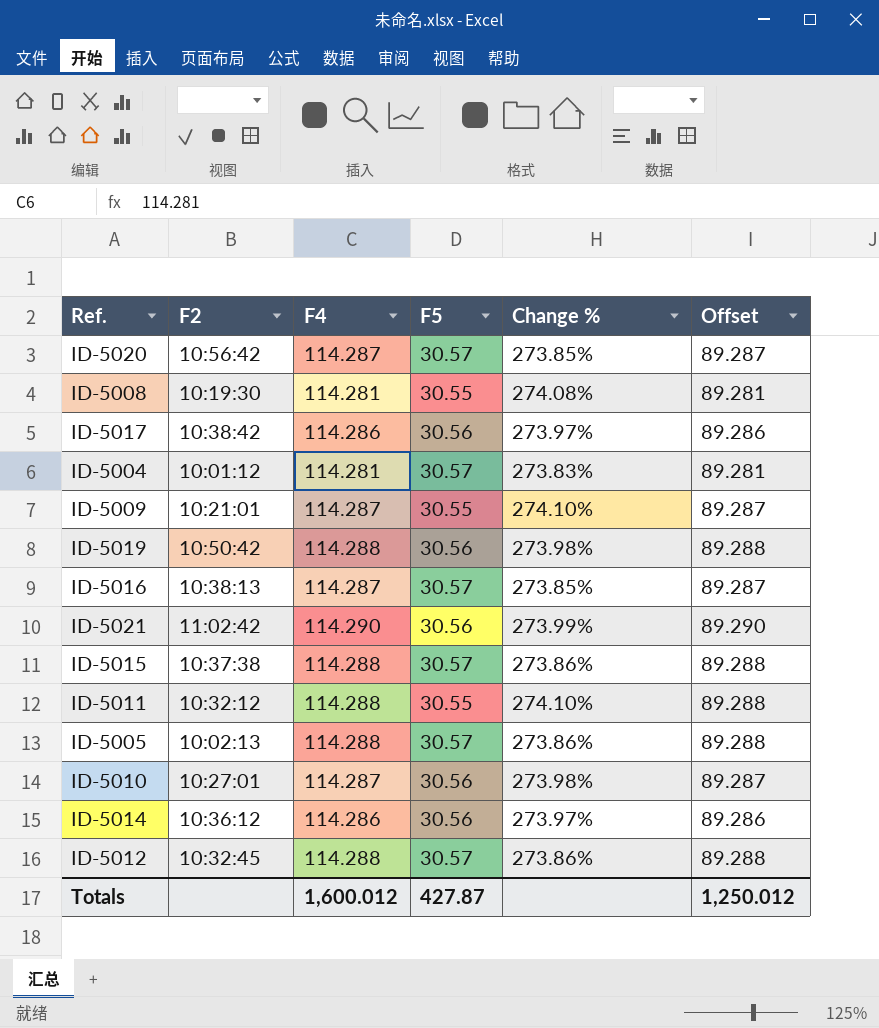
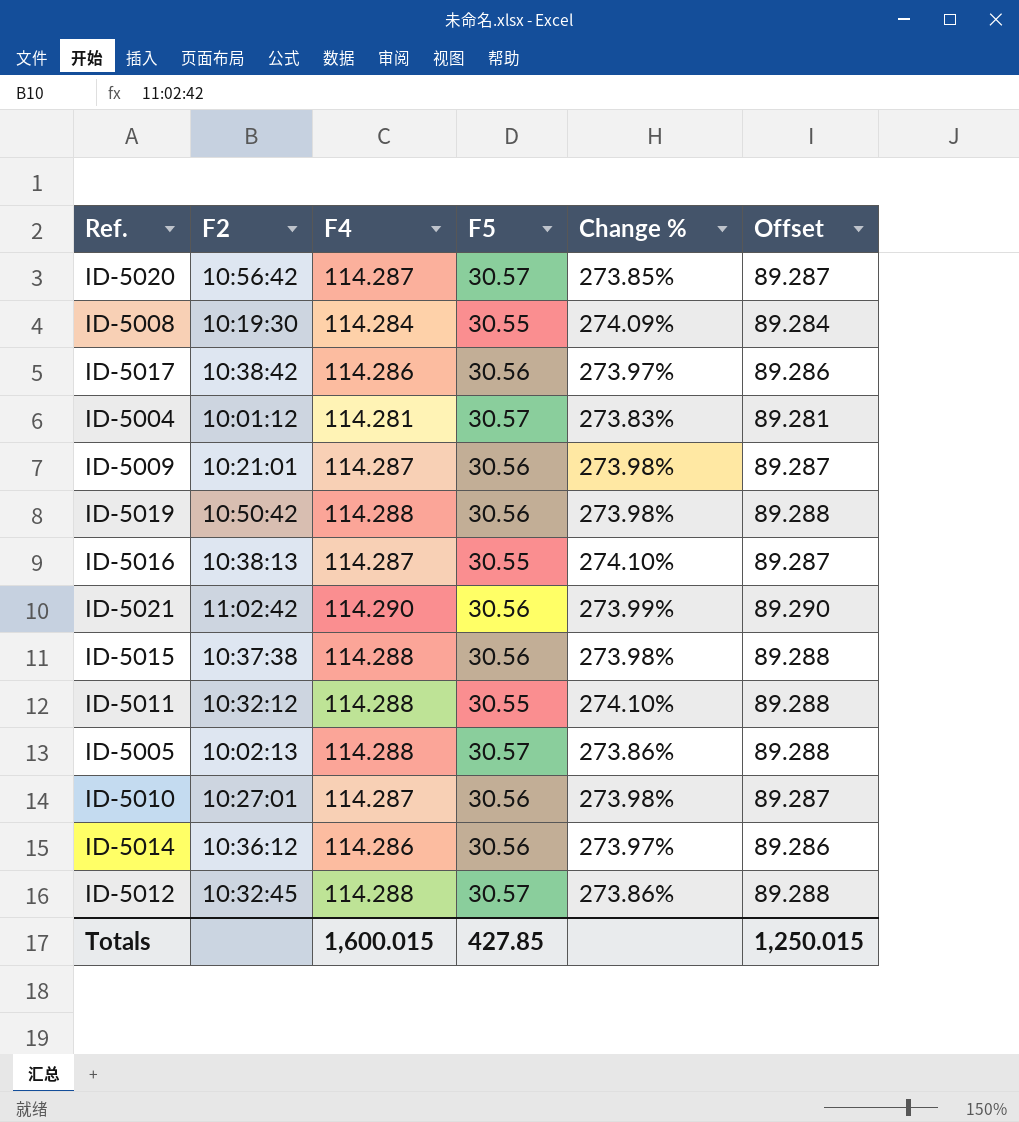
ID-5008 | F4: 114.281 -> 114.284
ID-5008 | Change %: 274.08% -> 274.09%
ID-5008 | Offset: 89.281 -> 89.284
ID-5009 | F5: 30.55 -> 30.56
ID-5009 | Change %: 274.10% -> 273.98%
ID-5016 | F5: 30.57 -> 30.55
ID-5016 | Change %: 273.85% -> 274.10%
ID-5015 | F5: 30.57 -> 30.56
ID-5015 | Change %: 273.86% -> 273.98%
Totals | F4: 1,600.012 -> 1,600.015
Totals | F5: 427.87 -> 427.85
Totals | Offset: 1,250.012 -> 1,250.015

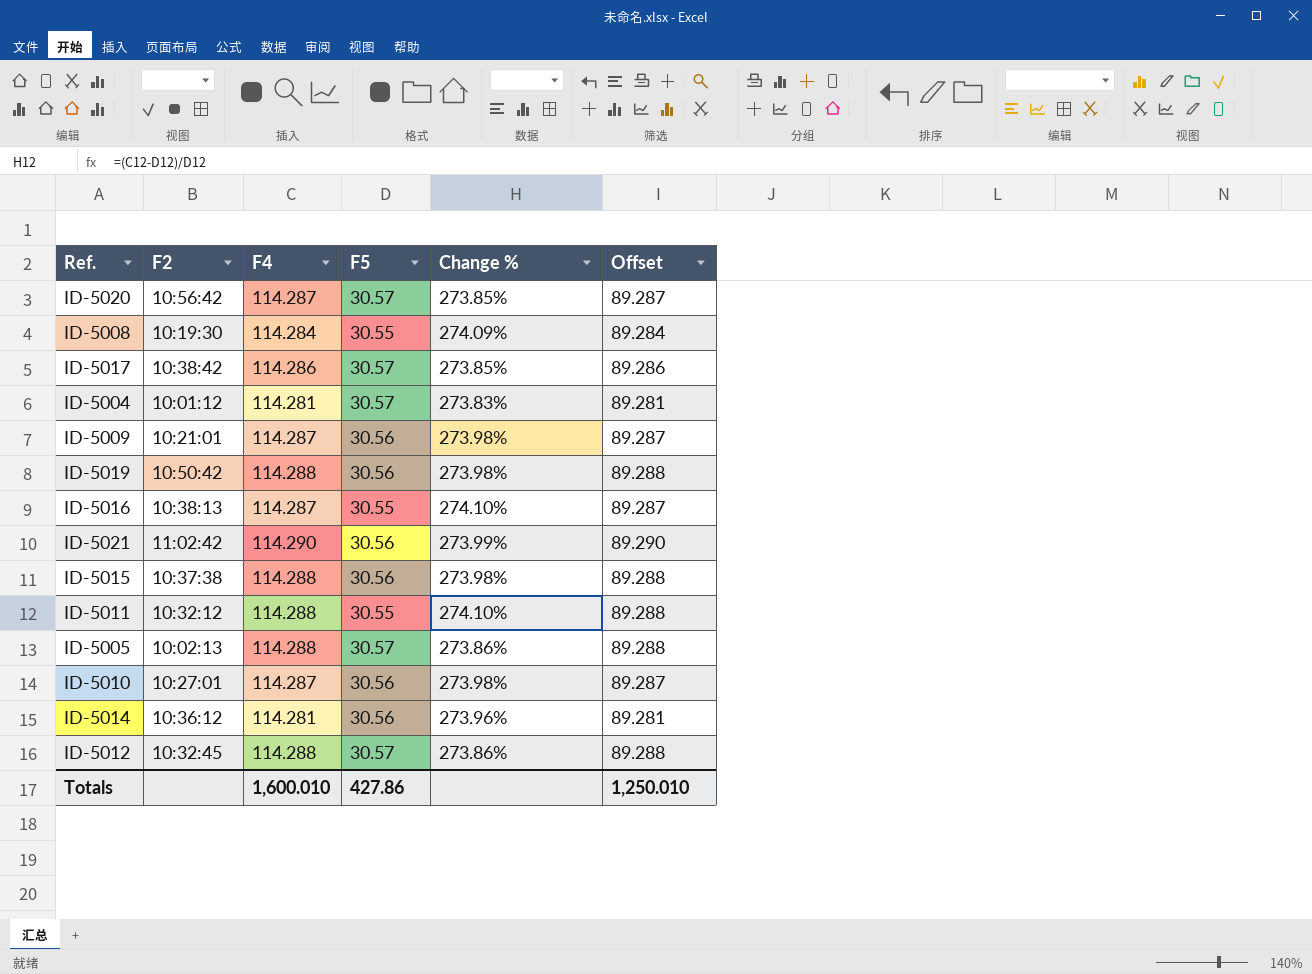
ID-5017 | F5: 30.56 -> 30.57
ID-5017 | Change %: 273.97% -> 273.85%
ID-5014 | F4: 114.286 -> 114.281
ID-5014 | Change %: 273.97% -> 273.96%
ID-5014 | Offset: 89.286 -> 89.281
Totals | F4: 1,600.015 -> 1,600.010
Totals | F5: 427.85 -> 427.86
Totals | Offset: 1,250.015 -> 1,250.010

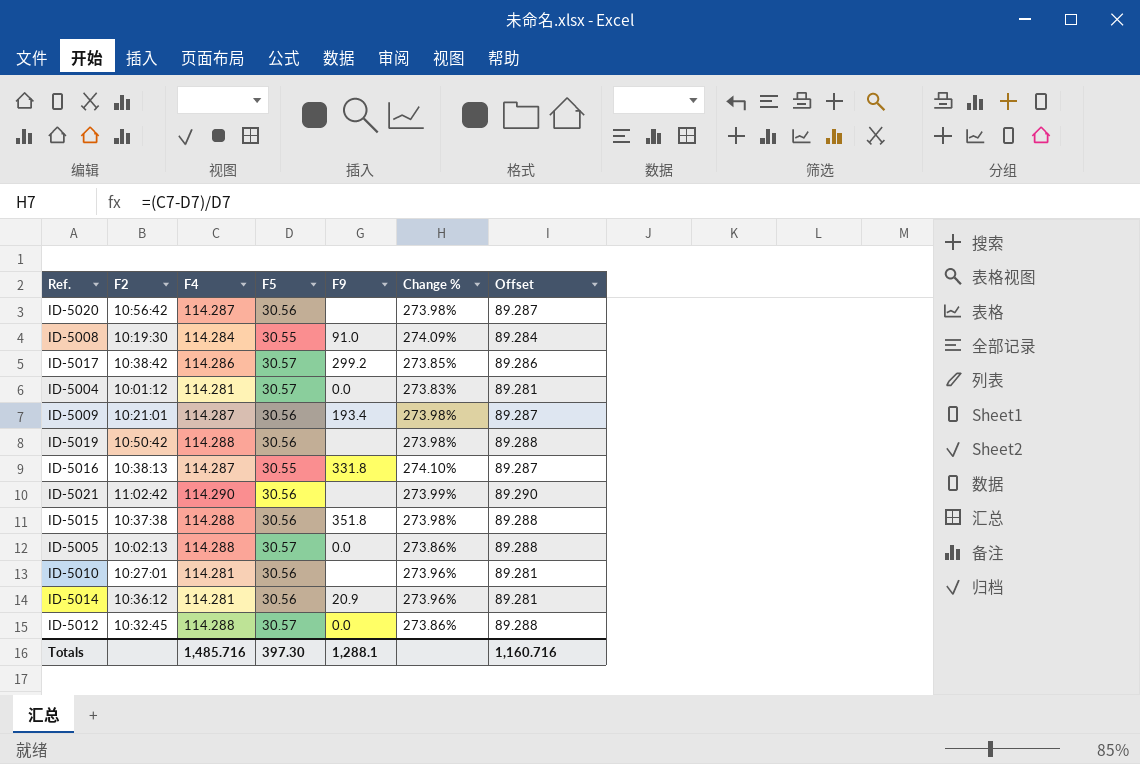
column F9 | position: none -> 5
row ID-5011: 10:32:12 | 114.288 | 30.55 | 274.10% | 89.288 -> none
ID-5020 | F5: 30.57 -> 30.56
ID-5020 | Change %: 273.85% -> 273.98%
ID-5010 | F4: 114.287 -> 114.281
ID-5010 | Change %: 273.98% -> 273.96%
ID-5010 | Offset: 89.287 -> 89.281
Totals | F4: 1,600.010 -> 1,485.716
Totals | F5: 427.86 -> 397.30
Totals | Offset: 1,250.010 -> 1,160.716

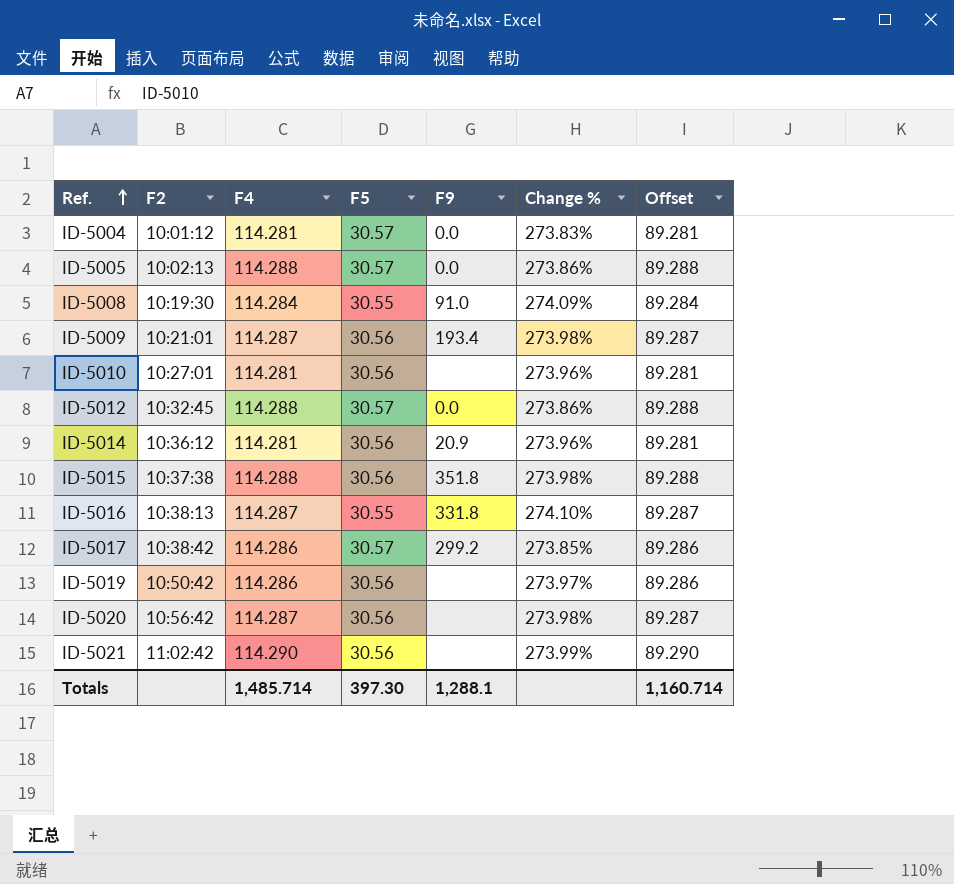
row order: none -> Ref. ascending
ID-5019 | F4: 114.288 -> 114.286
ID-5019 | Change %: 273.98% -> 273.97%
ID-5019 | Offset: 89.288 -> 89.286
Totals | F4: 1,485.716 -> 1,485.714
Totals | Offset: 1,160.716 -> 1,160.714

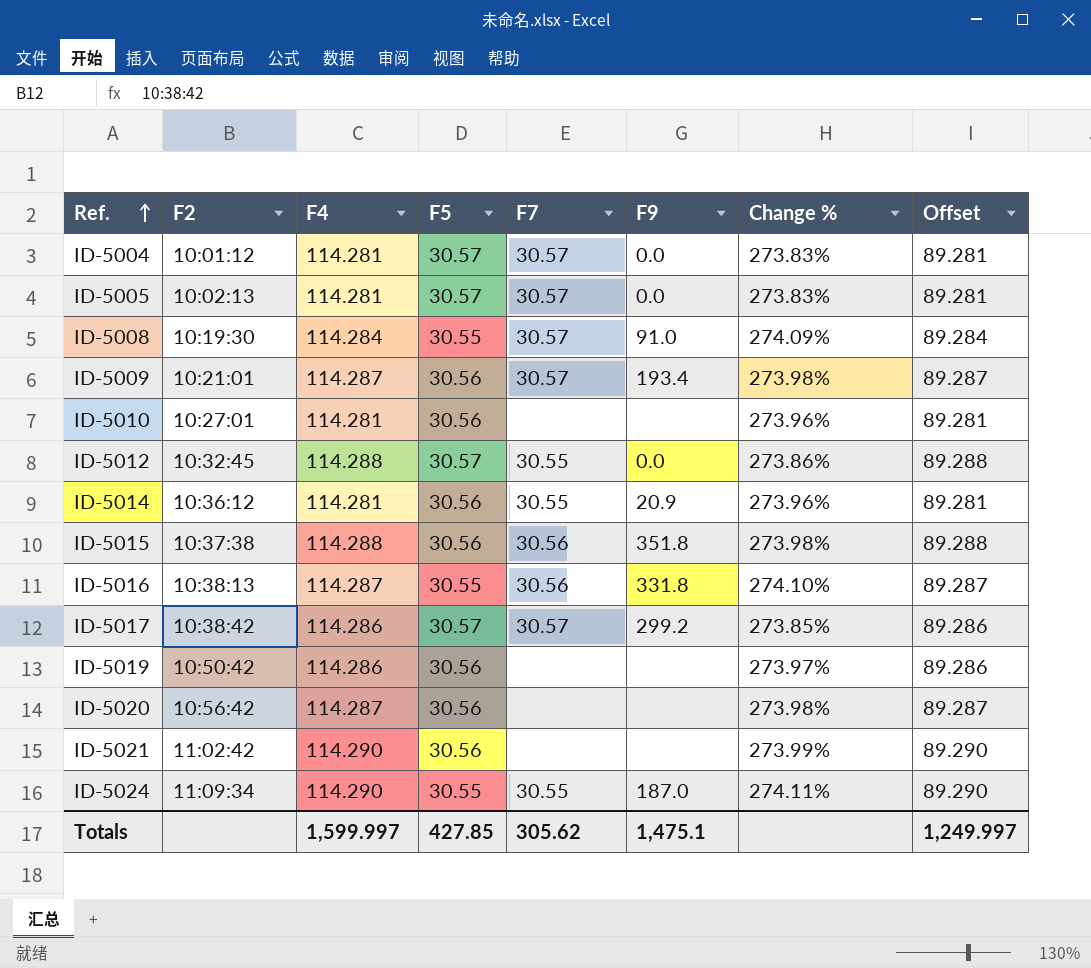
column F7 | position: none -> 5
ID-5005 | F4: 114.288 -> 114.281
ID-5005 | Change %: 273.86% -> 273.83%
ID-5005 | Offset: 89.288 -> 89.281
row ID-5024: none -> 11:09:34 | 114.290 | 30.55 | 30.55 | 187.0 | 274.11% | 89.290
Totals | F4: 1,485.714 -> 1,599.997
Totals | F5: 397.30 -> 427.85
Totals | F9: 1,288.1 -> 1,475.1
Totals | Offset: 1,160.714 -> 1,249.997

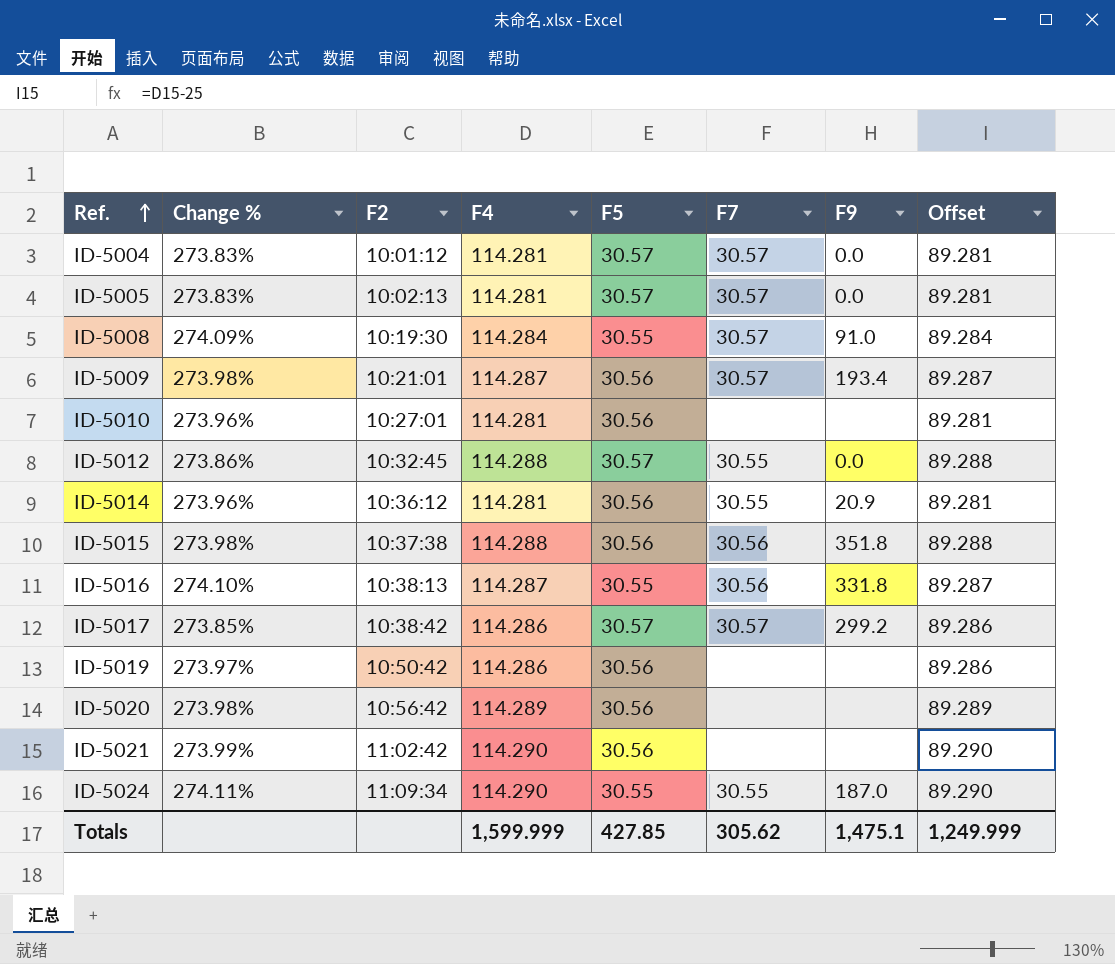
column Change % | position: 7 -> 2
ID-5020 | F4: 114.287 -> 114.289
ID-5020 | Offset: 89.287 -> 89.289
Totals | F4: 1,599.997 -> 1,599.999
Totals | Offset: 1,249.997 -> 1,249.999

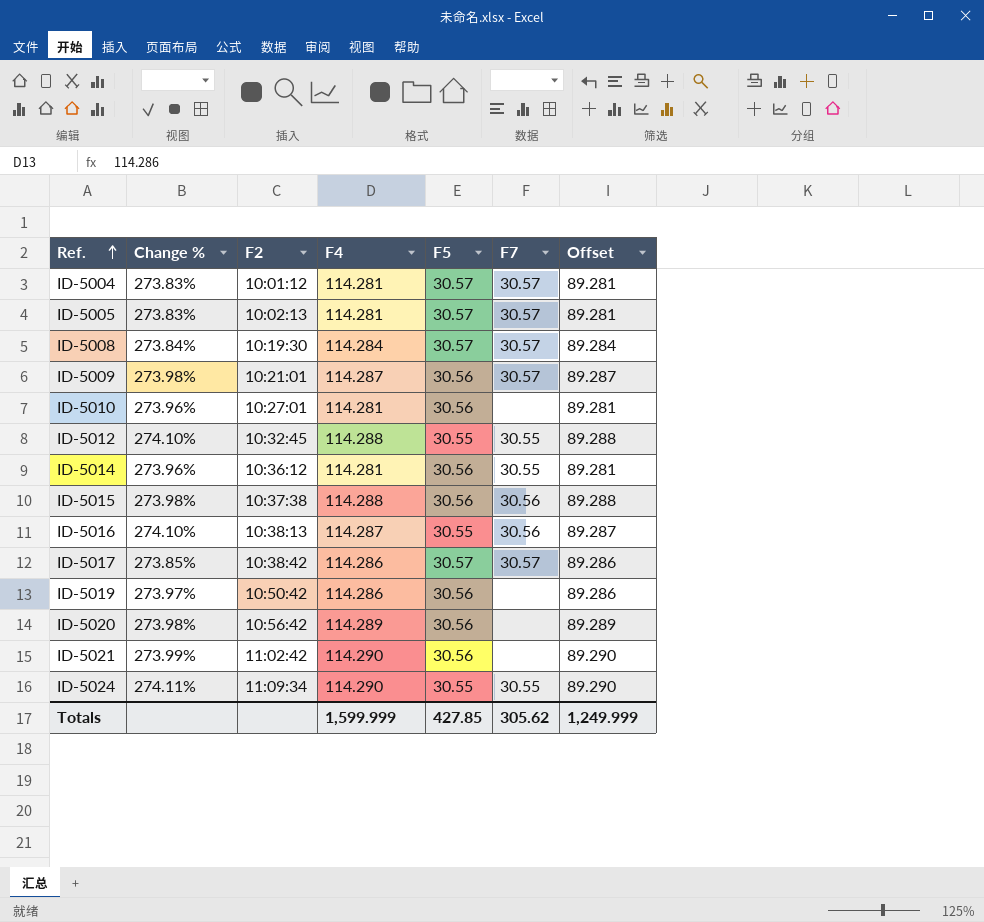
column F9 | position: 7 -> none
ID-5008 | Change %: 274.09% -> 273.84%
ID-5008 | F5: 30.55 -> 30.57
ID-5012 | Change %: 273.86% -> 274.10%
ID-5012 | F5: 30.57 -> 30.55

